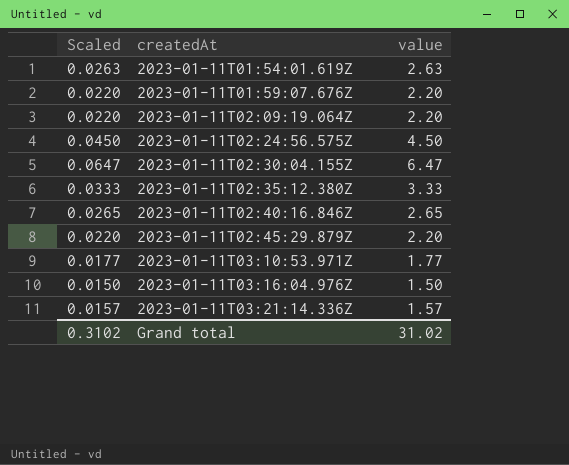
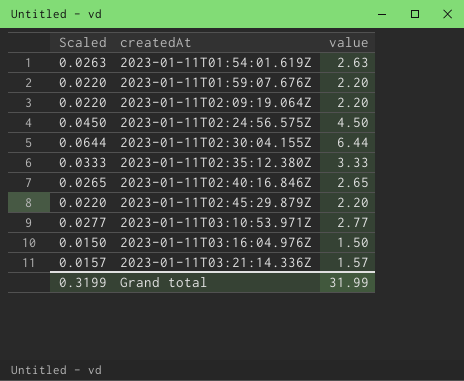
2023-01-11T02:30:04.155Z | Scaled: 0.0647 -> 0.0644
2023-01-11T02:30:04.155Z | value: 6.47 -> 6.44
2023-01-11T03:10:53.971Z | Scaled: 0.0177 -> 0.0277
2023-01-11T03:10:53.971Z | value: 1.77 -> 2.77
Grand total | Scaled: 0.3102 -> 0.3199
Grand total | value: 31.02 -> 31.99

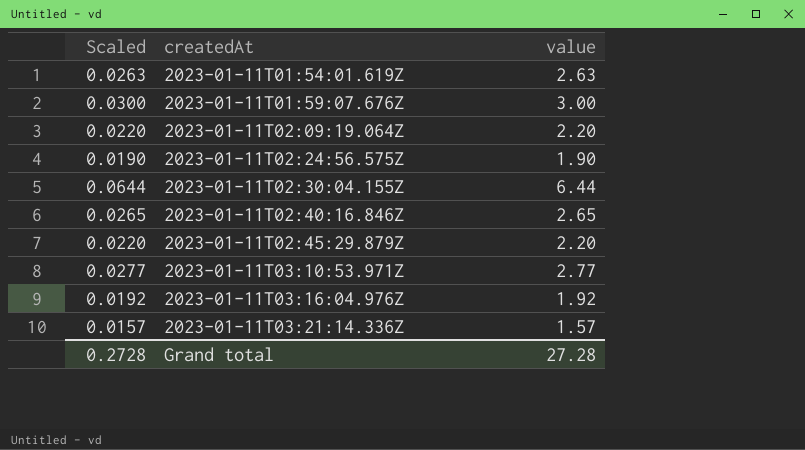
row 2023-01-11T02:35:12.380Z: 0.0333 | 3.33 -> none
2023-01-11T01:59:07.676Z | Scaled: 0.0220 -> 0.0300
2023-01-11T01:59:07.676Z | value: 2.20 -> 3.00
2023-01-11T02:24:56.575Z | Scaled: 0.0450 -> 0.0190
2023-01-11T02:24:56.575Z | value: 4.50 -> 1.90
2023-01-11T03:16:04.976Z | Scaled: 0.0150 -> 0.0192
2023-01-11T03:16:04.976Z | value: 1.50 -> 1.92
Grand total | Scaled: 0.3199 -> 0.2728
Grand total | value: 31.99 -> 27.28

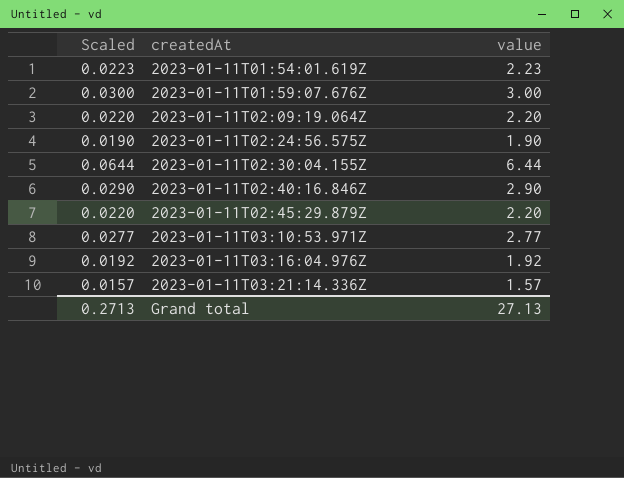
2023-01-11T01:54:01.619Z | Scaled: 0.0263 -> 0.0223
2023-01-11T01:54:01.619Z | value: 2.63 -> 2.23
2023-01-11T02:40:16.846Z | Scaled: 0.0265 -> 0.0290
2023-01-11T02:40:16.846Z | value: 2.65 -> 2.90
Grand total | Scaled: 0.2728 -> 0.2713
Grand total | value: 27.28 -> 27.13

